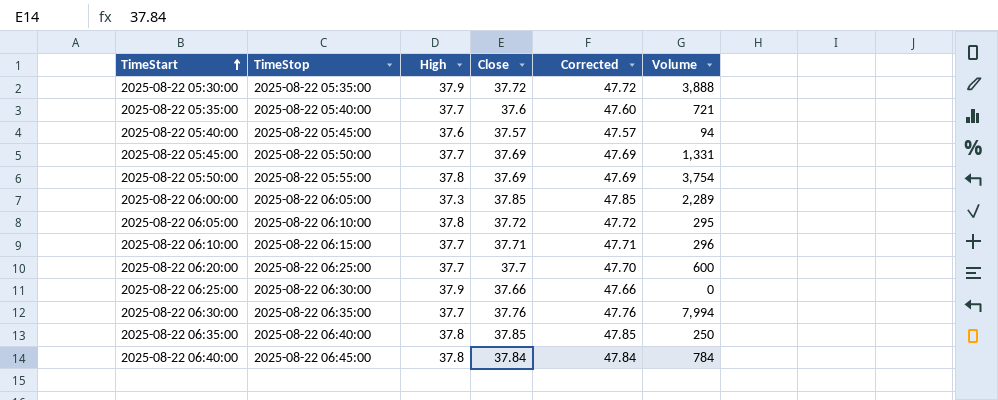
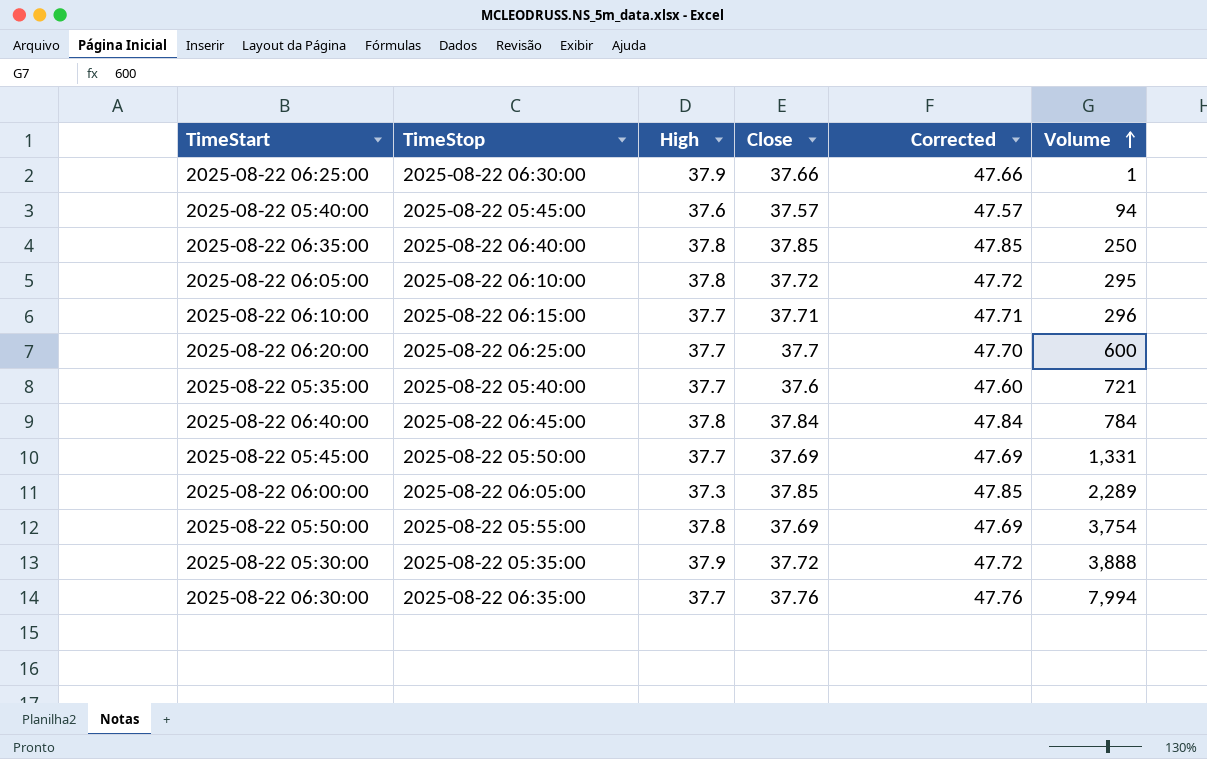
row order: TimeStart ascending -> Volume ascending
2025-08-22 06:25:00 | Volume: 0 -> 1

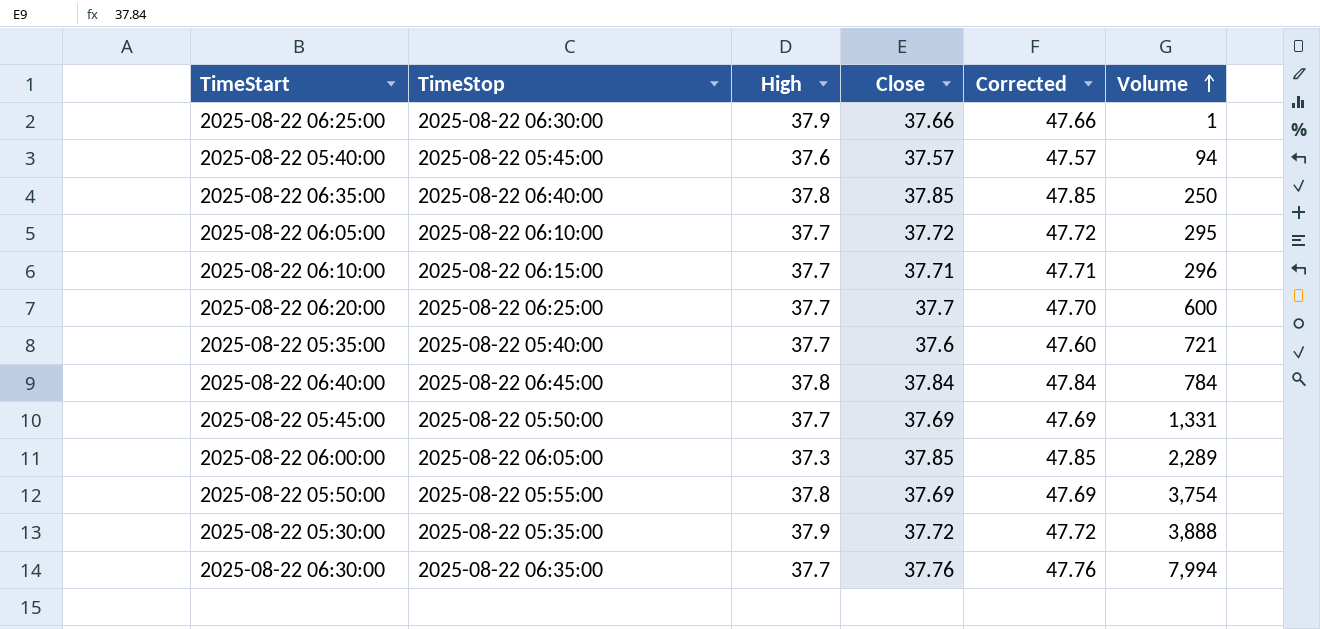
2025-08-22 06:05:00 | High: 37.8 -> 37.7

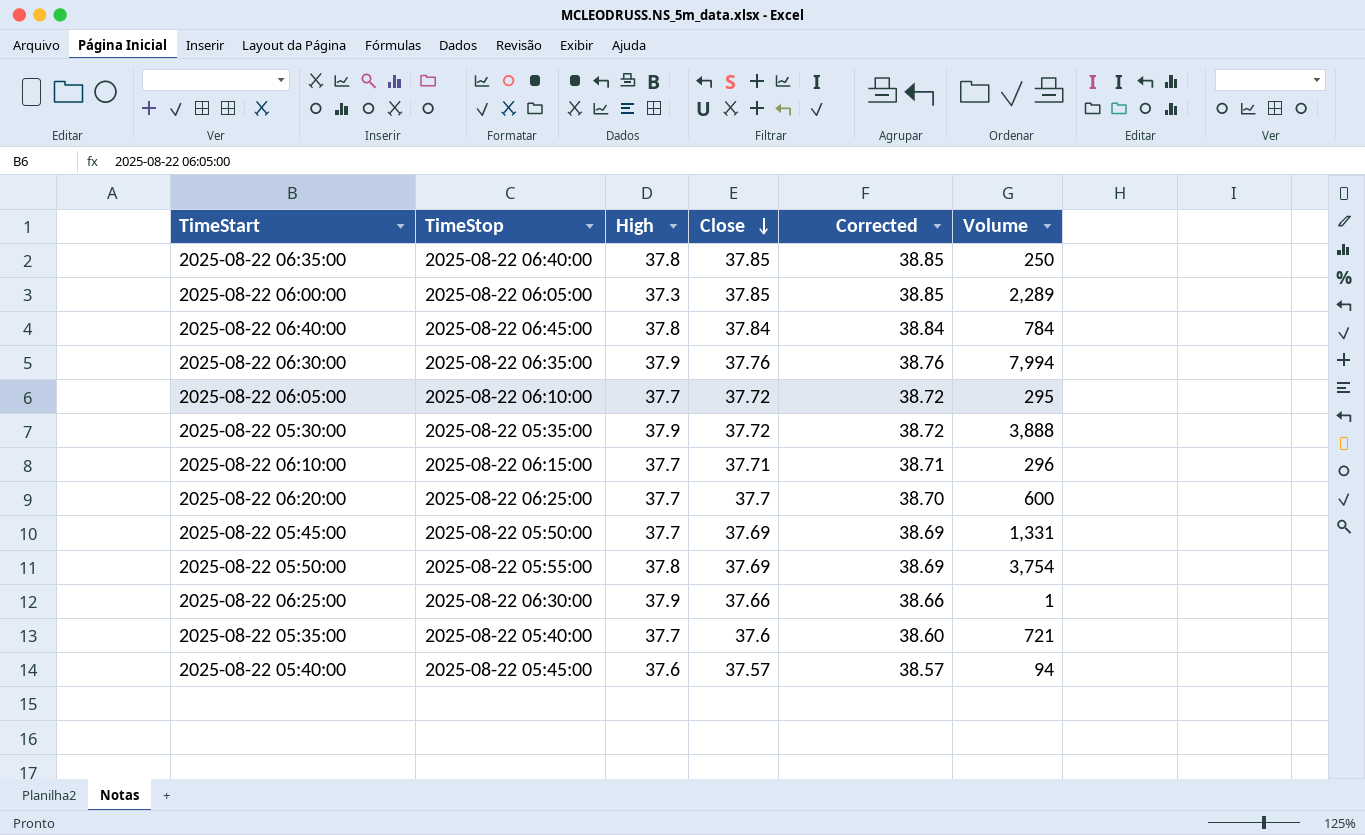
row order: Volume ascending -> Close descending
column Corrected | formula: [Close] + 10 -> [Close] + 1
2025-08-22 06:30:00 | High: 37.7 -> 37.9

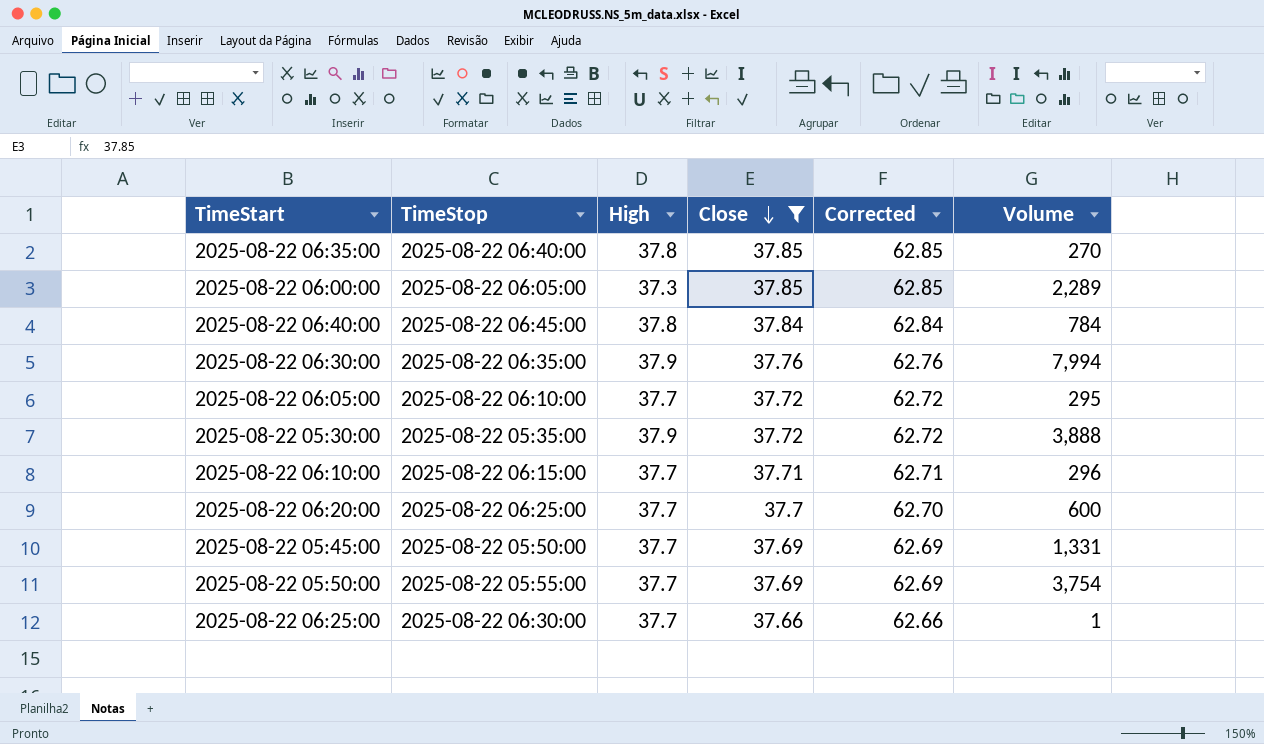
filter: none -> Close >= 37.66
column Corrected | formula: [Close] + 1 -> [Close] + 25
2025-08-22 06:35:00 | Volume: 250 -> 270
2025-08-22 05:50:00 | High: 37.8 -> 37.7
2025-08-22 06:25:00 | High: 37.9 -> 37.7

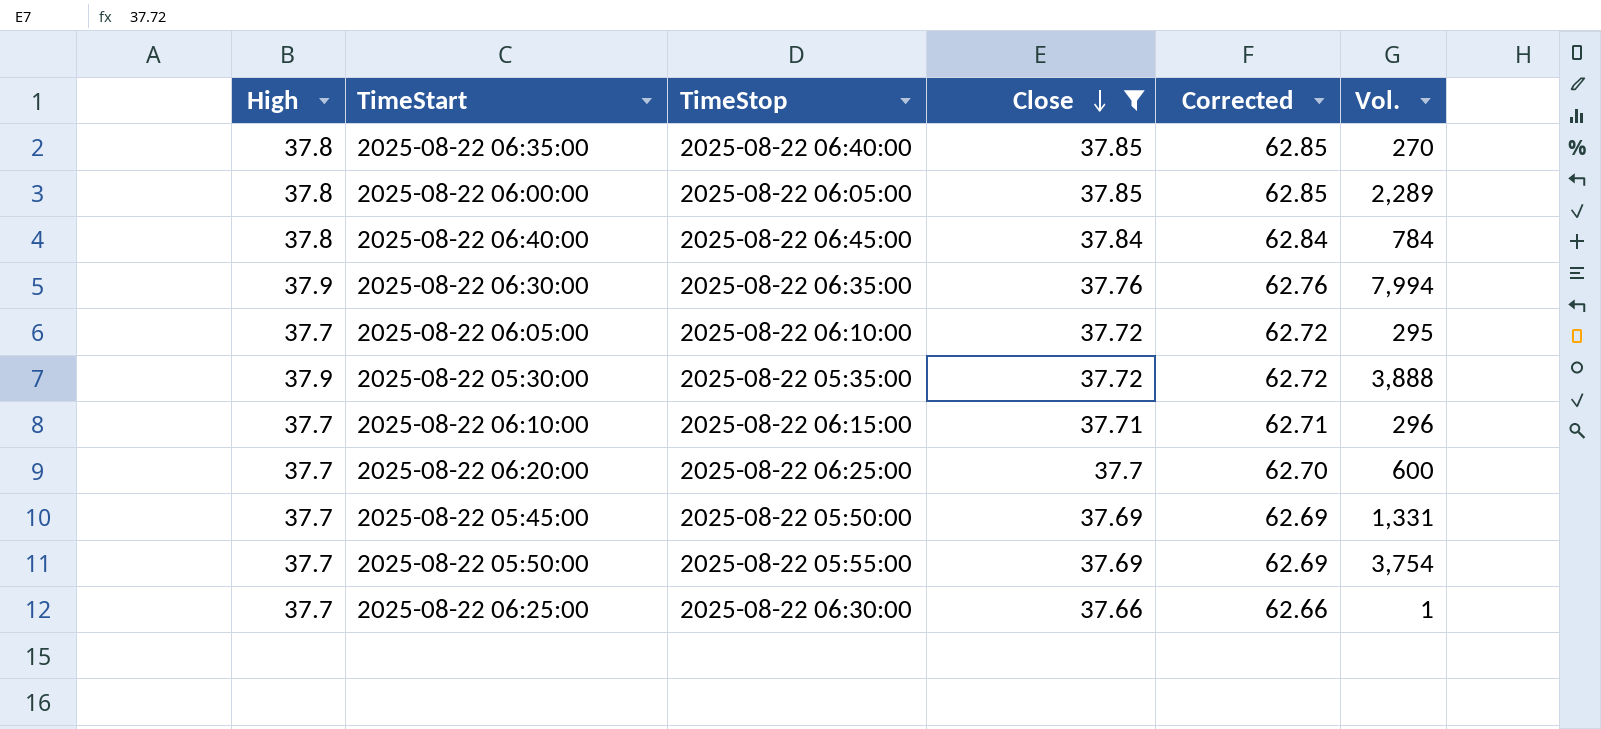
column High | position: 3 -> 1
column name: Volume -> Vol.
2025-08-22 06:00:00 | High: 37.3 -> 37.8

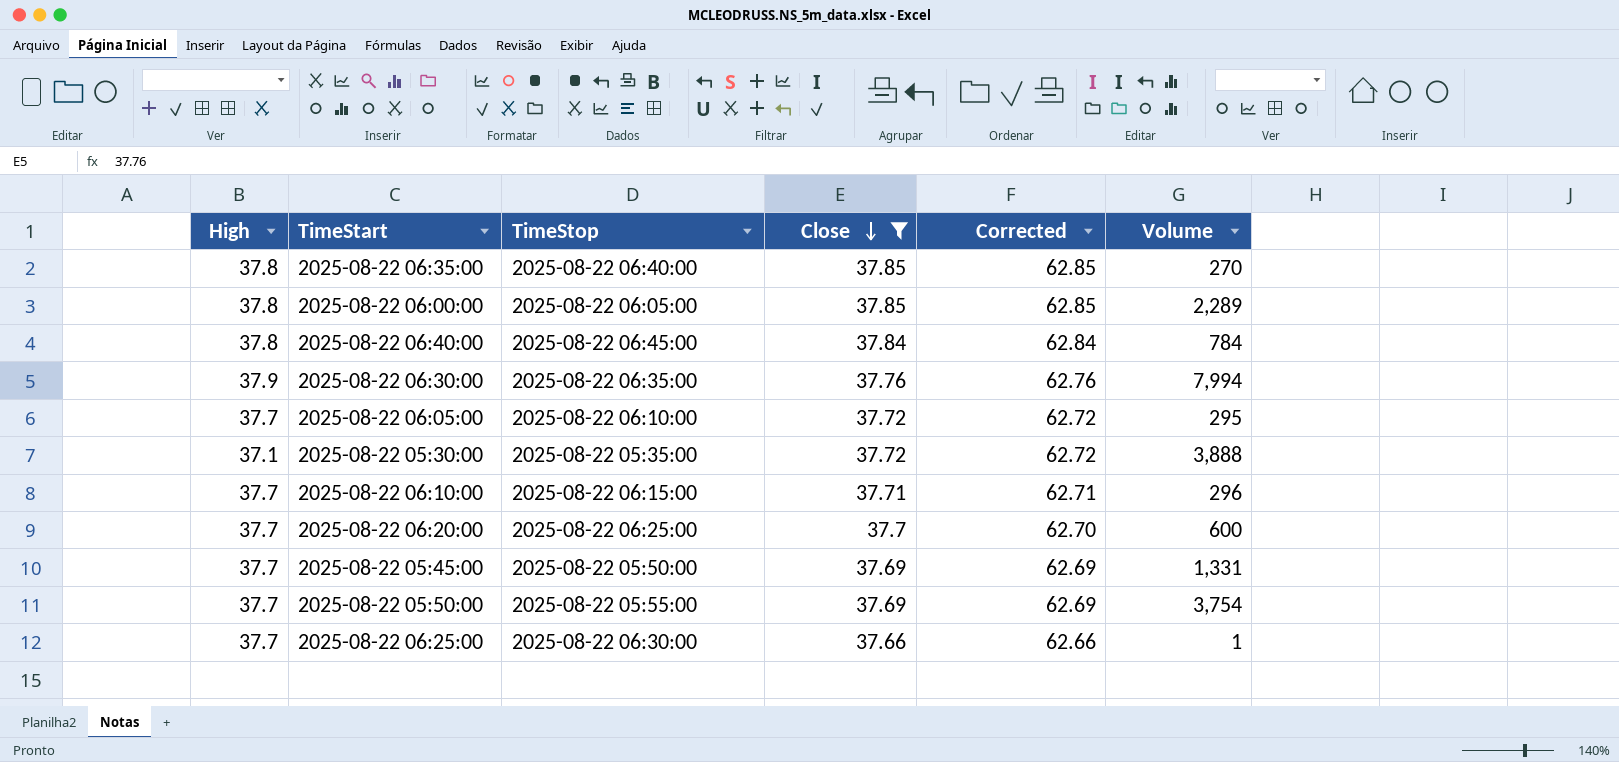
column name: Vol. -> Volume
2025-08-22 05:30:00 | High: 37.9 -> 37.1

